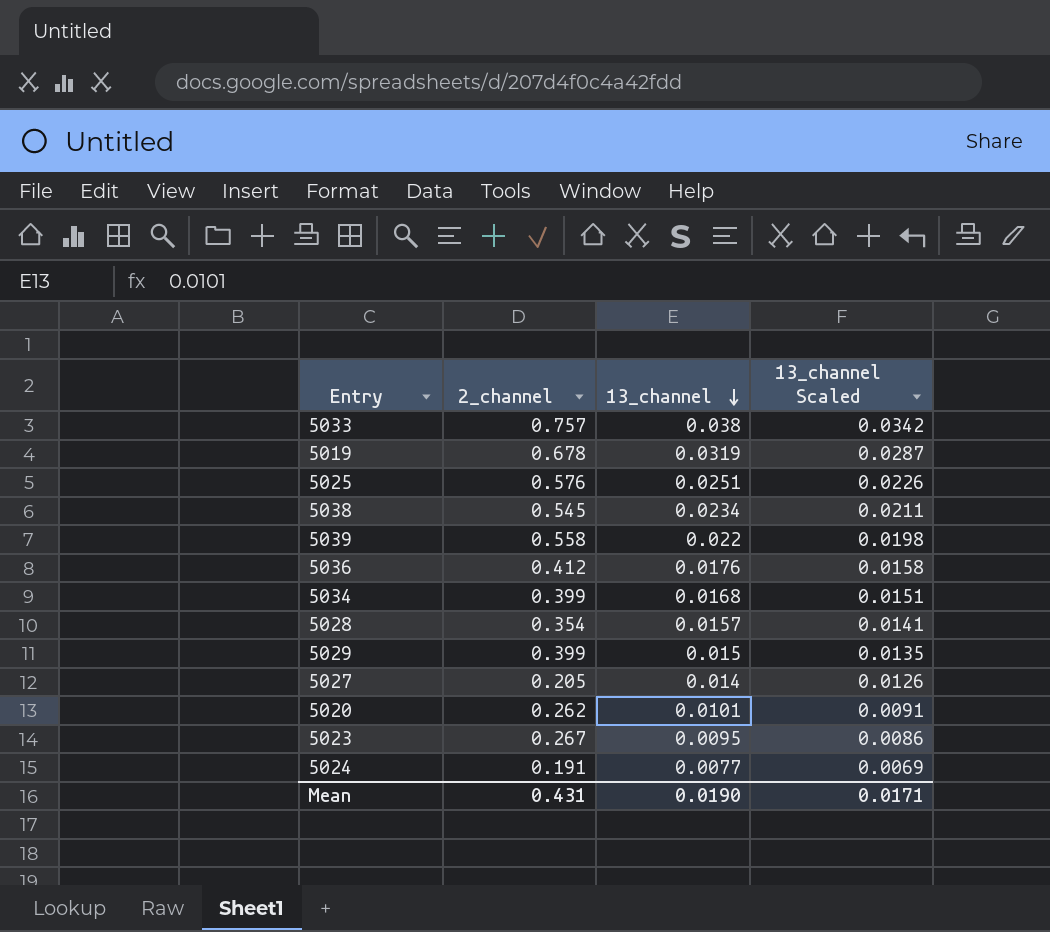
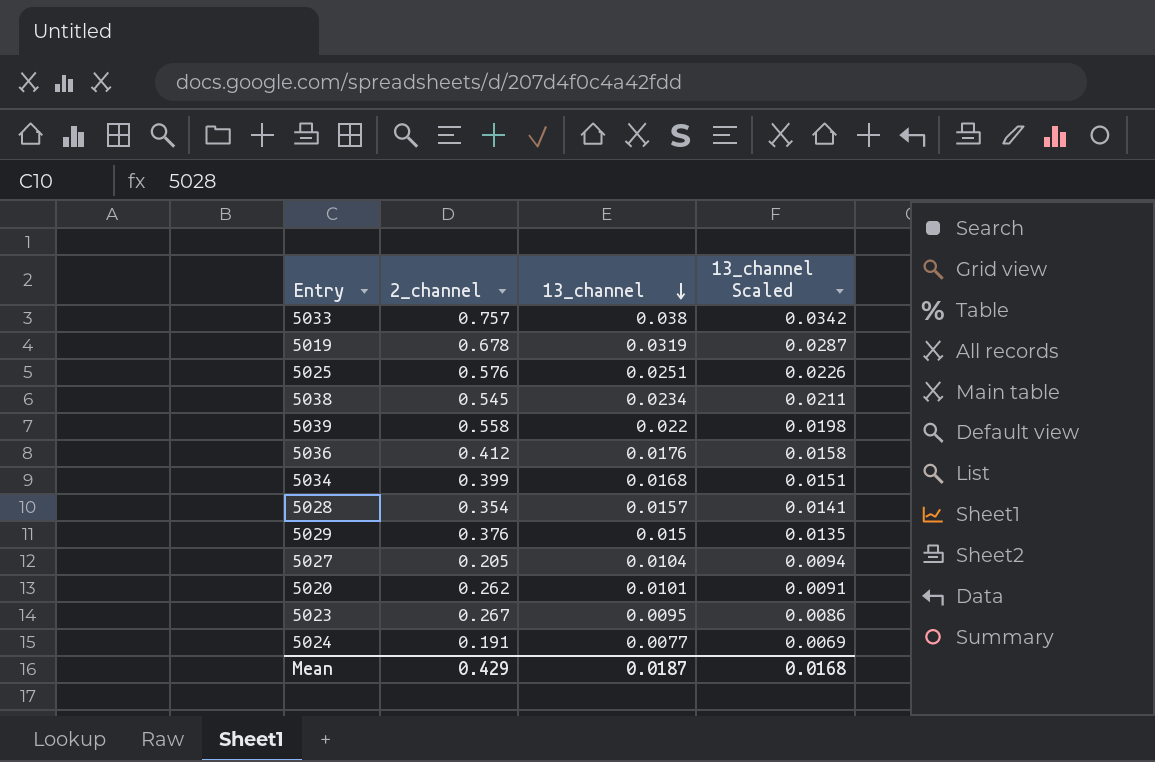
5029 | 2_channel: 0.399 -> 0.376
5027 | 13_channel: 0.014 -> 0.0104
5027 | 13_channel Scaled: 0.0126 -> 0.0094
Mean | 2_channel: 0.431 -> 0.429
Mean | 13_channel: 0.0190 -> 0.0187
Mean | 13_channel Scaled: 0.0171 -> 0.0168

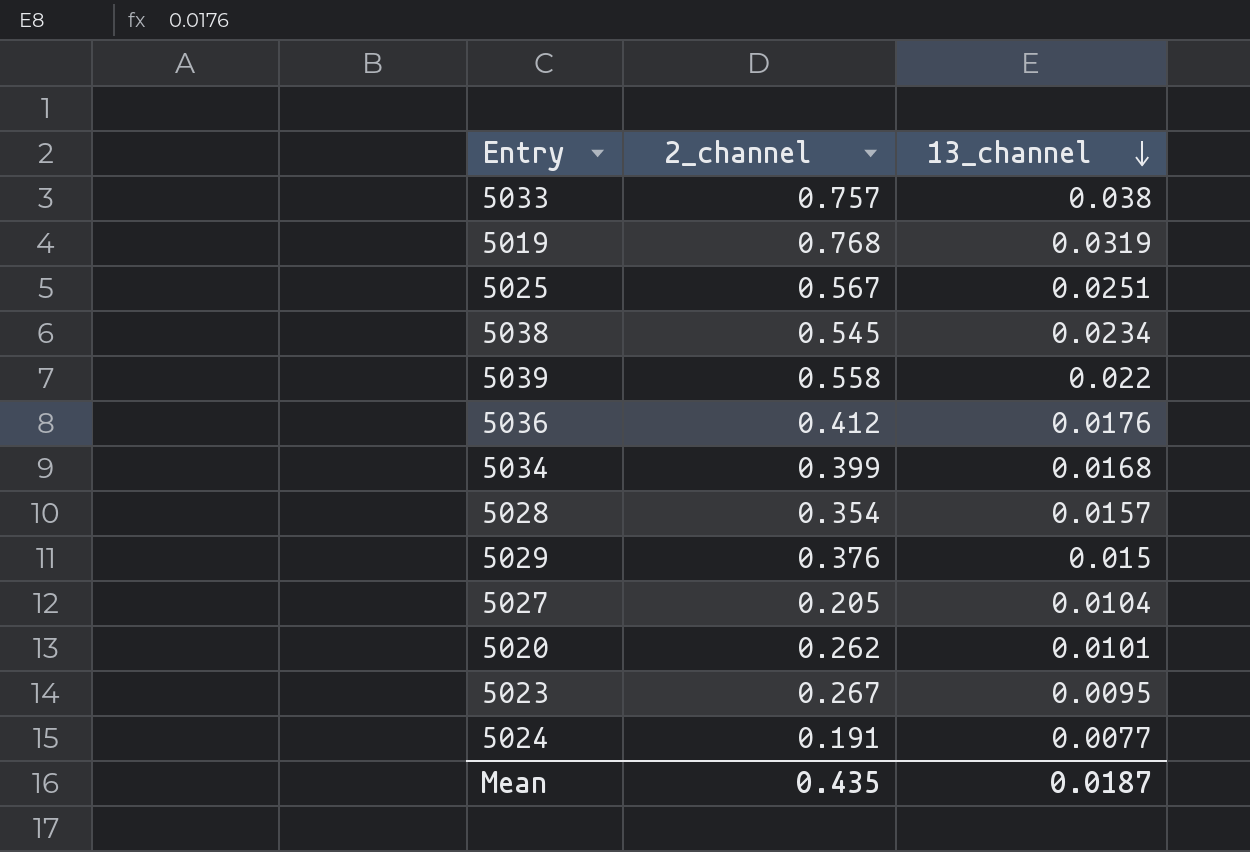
column 13_channel Scaled | formula: [13_channel] * 0.9 -> none
5019 | 2_channel: 0.678 -> 0.768
5025 | 2_channel: 0.576 -> 0.567
Mean | 2_channel: 0.429 -> 0.435

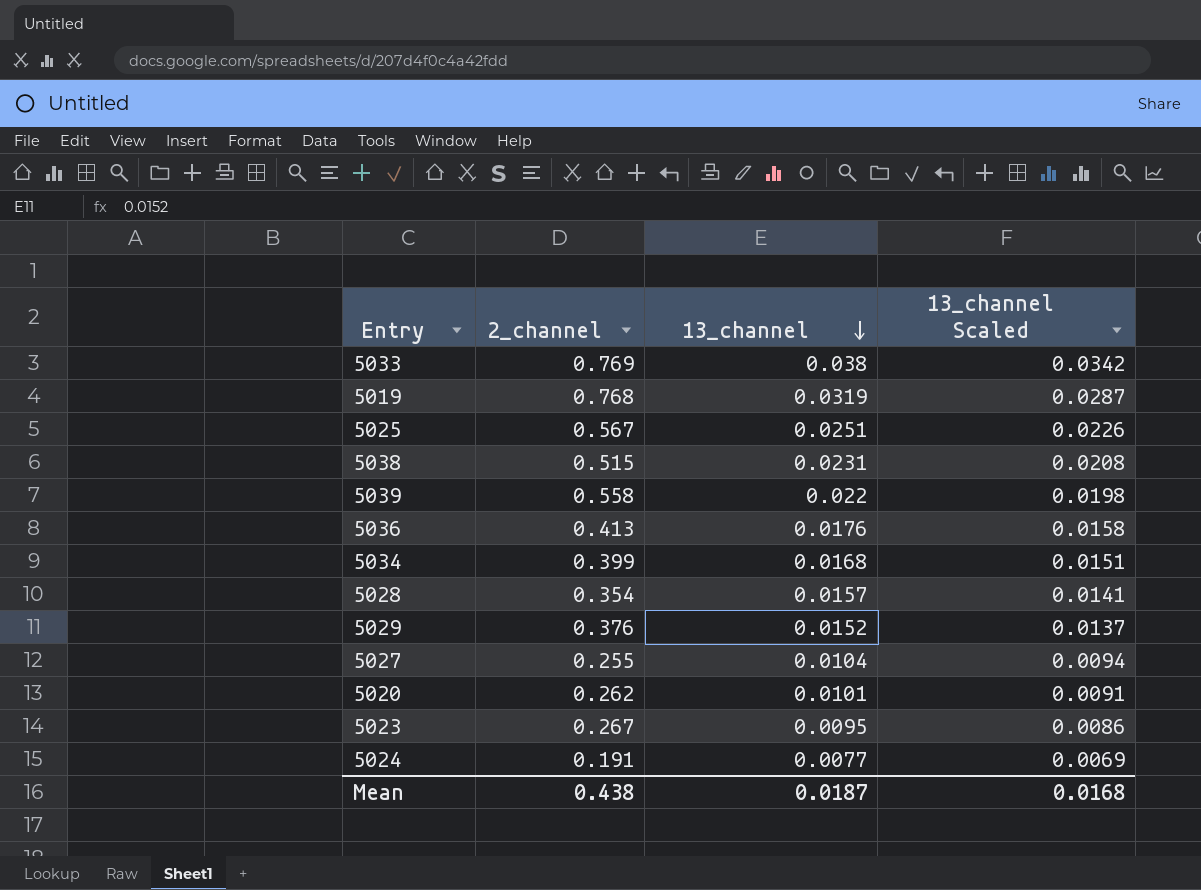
column 13_channel Scaled | formula: none -> [13_channel] * 0.9
5033 | 2_channel: 0.757 -> 0.769
5038 | 2_channel: 0.545 -> 0.515
5038 | 13_channel: 0.0234 -> 0.0231
5036 | 2_channel: 0.412 -> 0.413
5029 | 13_channel: 0.015 -> 0.0152
5027 | 2_channel: 0.205 -> 0.255
Mean | 2_channel: 0.435 -> 0.438

